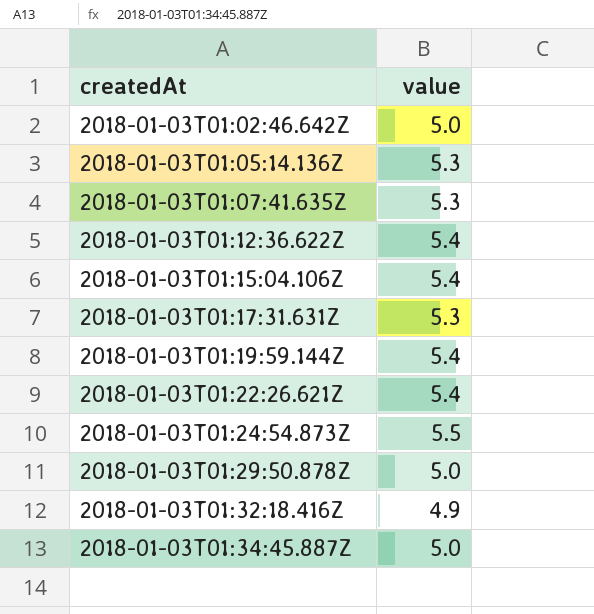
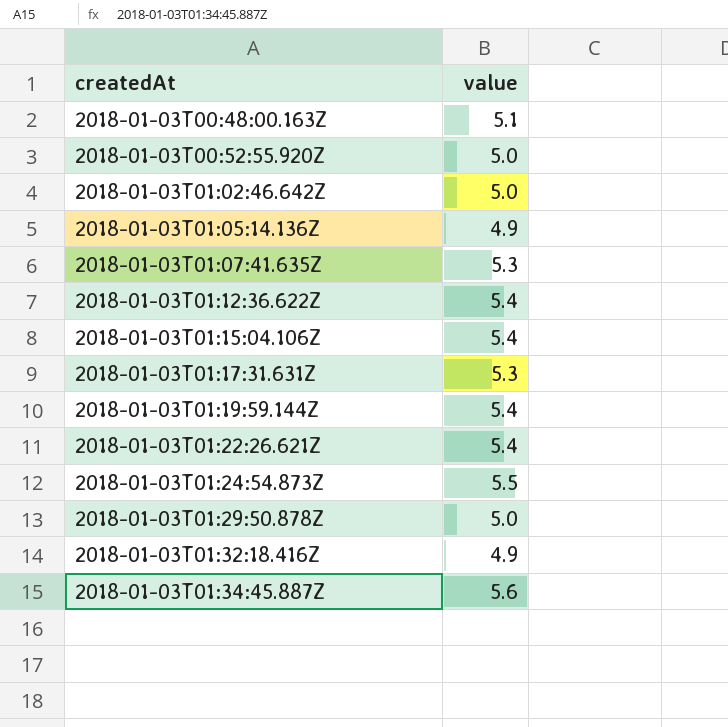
row 2018-01-03T00:48:00.163Z: none -> 5.1
row 2018-01-03T00:52:55.920Z: none -> 5.0
2018-01-03T01:05:14.136Z | value: 5.3 -> 4.9
2018-01-03T01:34:45.887Z | value: 5.0 -> 5.6

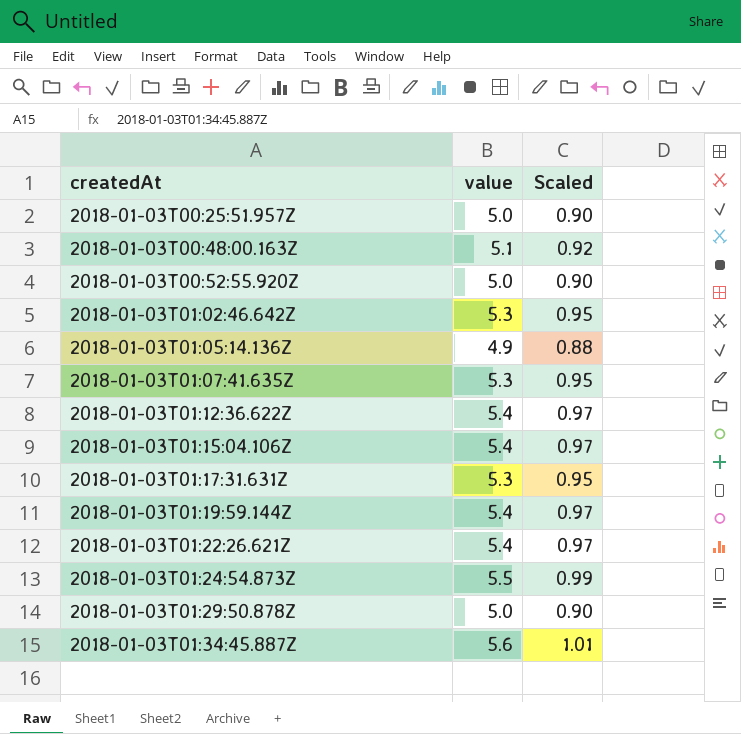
column Scaled | formula: none -> [value] * 0.18
row 2018-01-03T01:32:18.416Z: 4.9 -> none
row 2018-01-03T00:25:51.957Z: none -> 5.0 | 0.90
2018-01-03T01:02:46.642Z | value: 5.0 -> 5.3

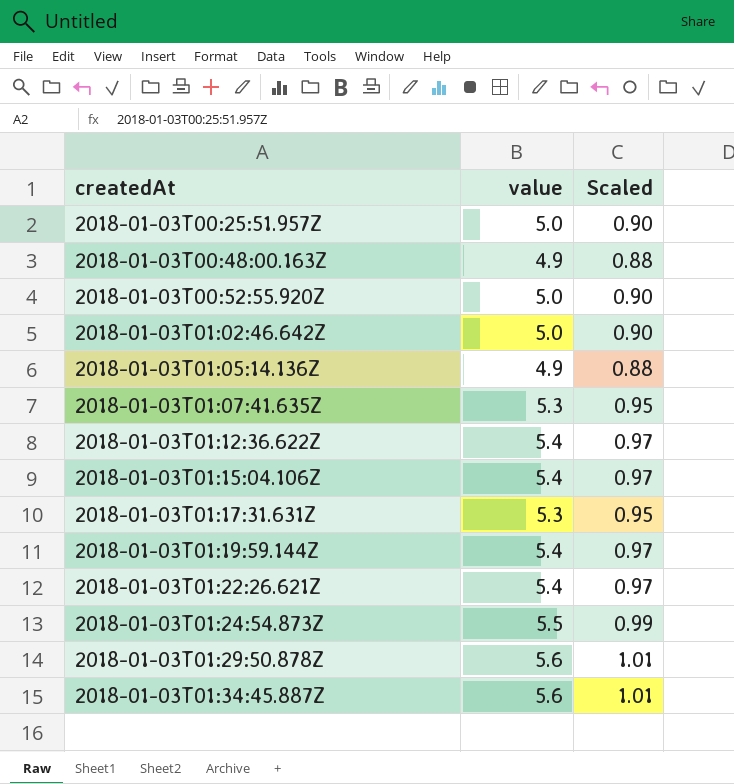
2018-01-03T00:48:00.163Z | value: 5.1 -> 4.9
2018-01-03T00:48:00.163Z | Scaled: 0.92 -> 0.88
2018-01-03T01:02:46.642Z | value: 5.3 -> 5.0
2018-01-03T01:02:46.642Z | Scaled: 0.95 -> 0.90
2018-01-03T01:29:50.878Z | value: 5.0 -> 5.6
2018-01-03T01:29:50.878Z | Scaled: 0.90 -> 1.01

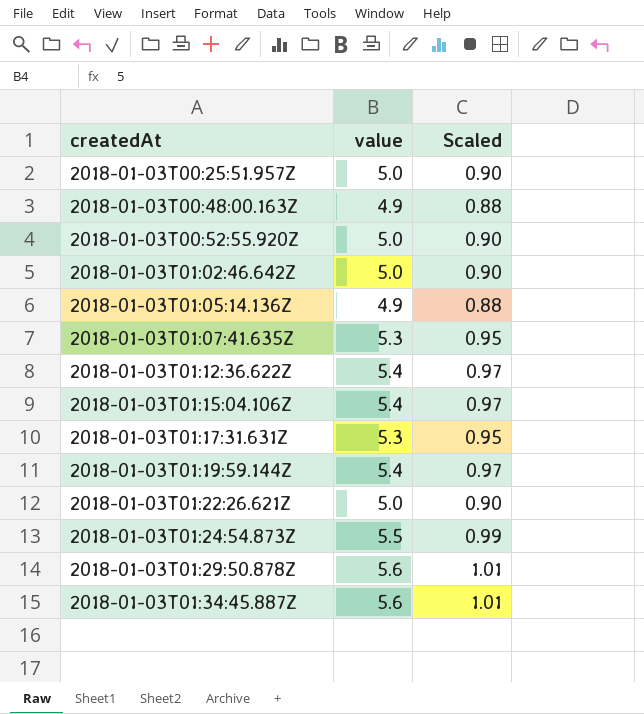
2018-01-03T01:22:26.621Z | value: 5.4 -> 5.0
2018-01-03T01:22:26.621Z | Scaled: 0.97 -> 0.90

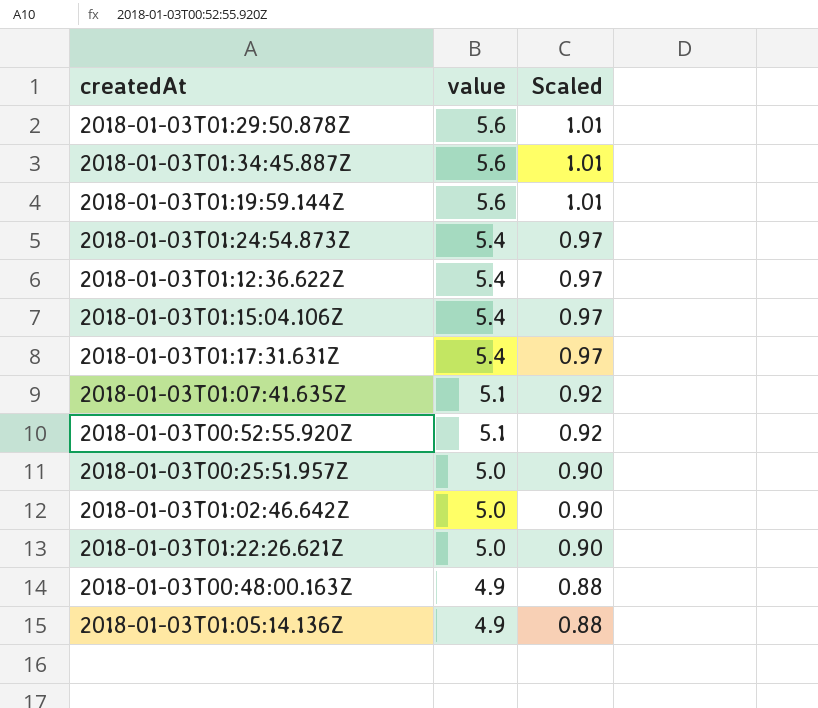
row order: createdAt ascending -> value descending
2018-01-03T01:19:59.144Z | value: 5.4 -> 5.6
2018-01-03T01:19:59.144Z | Scaled: 0.97 -> 1.01
2018-01-03T01:24:54.873Z | value: 5.5 -> 5.4
2018-01-03T01:24:54.873Z | Scaled: 0.99 -> 0.97
2018-01-03T01:17:31.631Z | value: 5.3 -> 5.4
2018-01-03T01:17:31.631Z | Scaled: 0.95 -> 0.97
2018-01-03T01:07:41.635Z | value: 5.3 -> 5.1
2018-01-03T01:07:41.635Z | Scaled: 0.95 -> 0.92
2018-01-03T00:52:55.920Z | value: 5.0 -> 5.1
2018-01-03T00:52:55.920Z | Scaled: 0.90 -> 0.92

